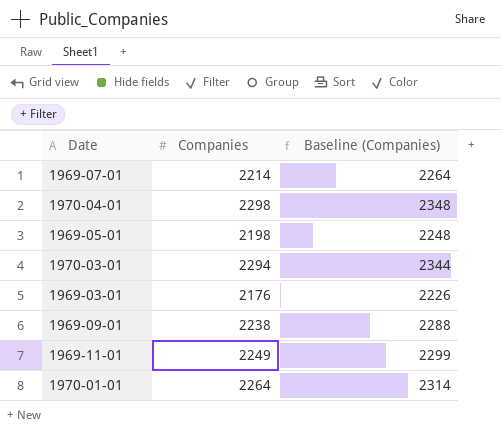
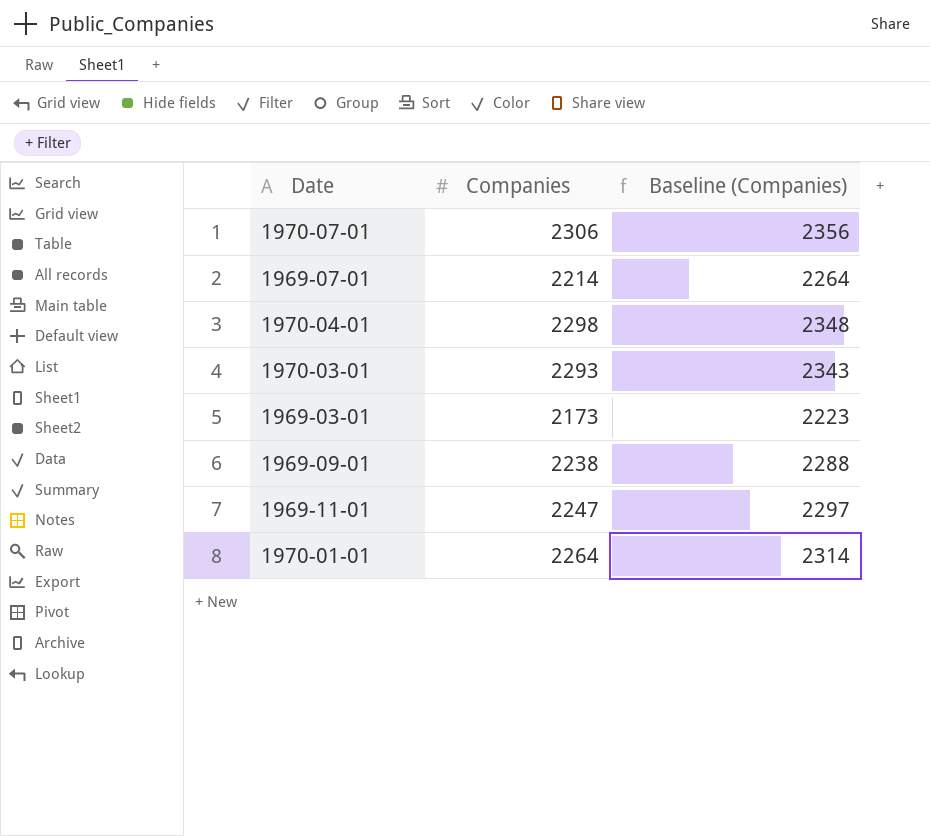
row 1969-05-01: 2198 | 2248 -> none
row 1970-07-01: none -> 2306 | 2356
1970-03-01 | Companies: 2294 -> 2293
1970-03-01 | Baseline (Companies): 2344 -> 2343
1969-03-01 | Companies: 2176 -> 2173
1969-03-01 | Baseline (Companies): 2226 -> 2223
1969-11-01 | Companies: 2249 -> 2247
1969-11-01 | Baseline (Companies): 2299 -> 2297

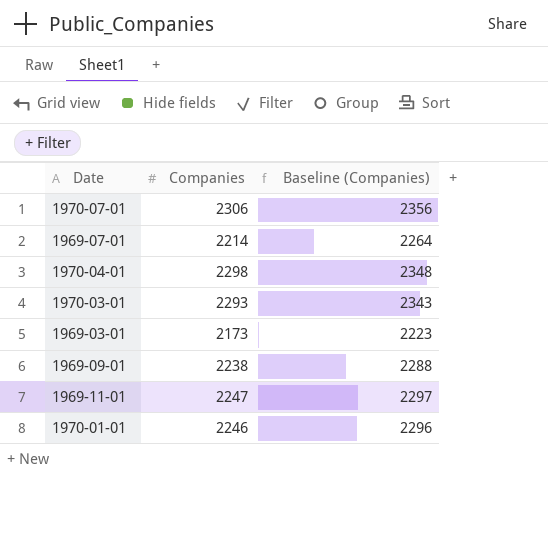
1970-01-01 | Companies: 2264 -> 2246
1970-01-01 | Baseline (Companies): 2314 -> 2296

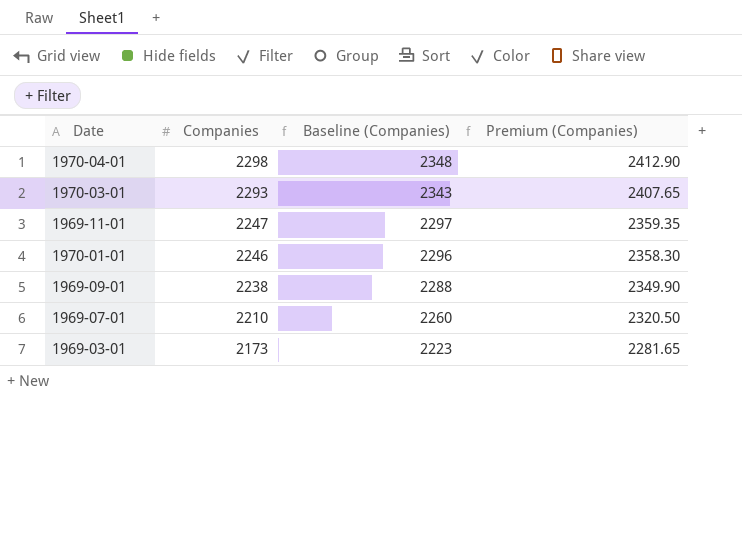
row order: none -> Companies descending
column Premium (Companies) | formula: none -> [Companies] * 1.05
row 1970-07-01: 2306 | 2356 -> none
1969-07-01 | Companies: 2214 -> 2210
1969-07-01 | Baseline (Companies): 2264 -> 2260

